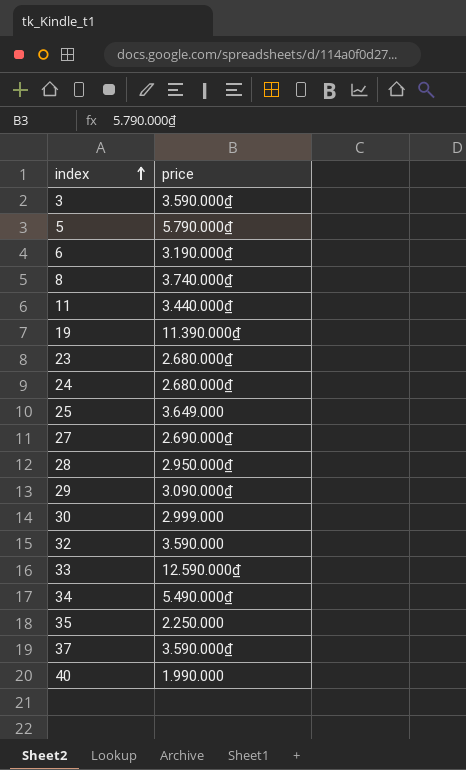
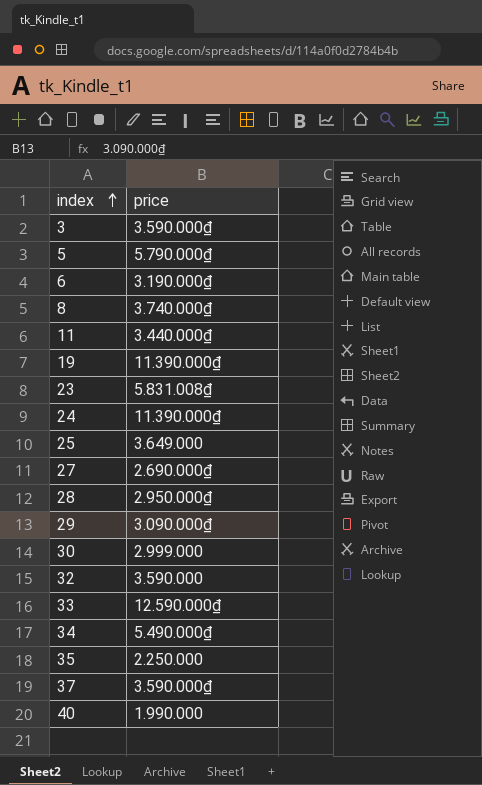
23 | price: 2.680.000₫ -> 5.831.008₫
24 | price: 2.680.000₫ -> 11.390.000₫

